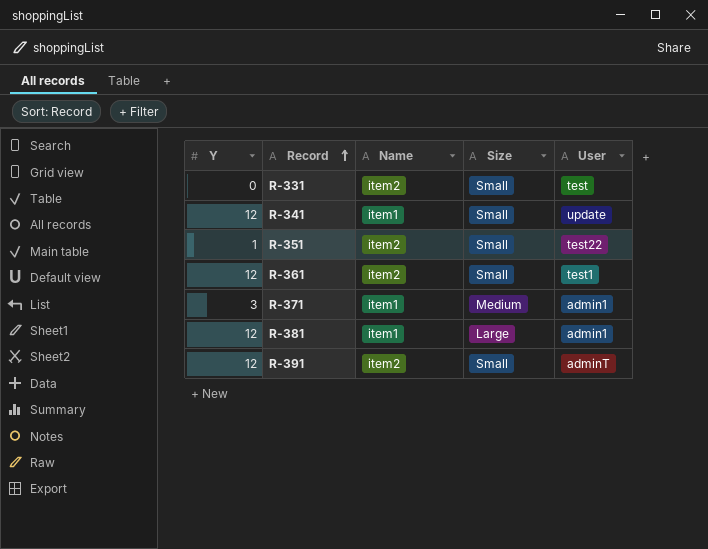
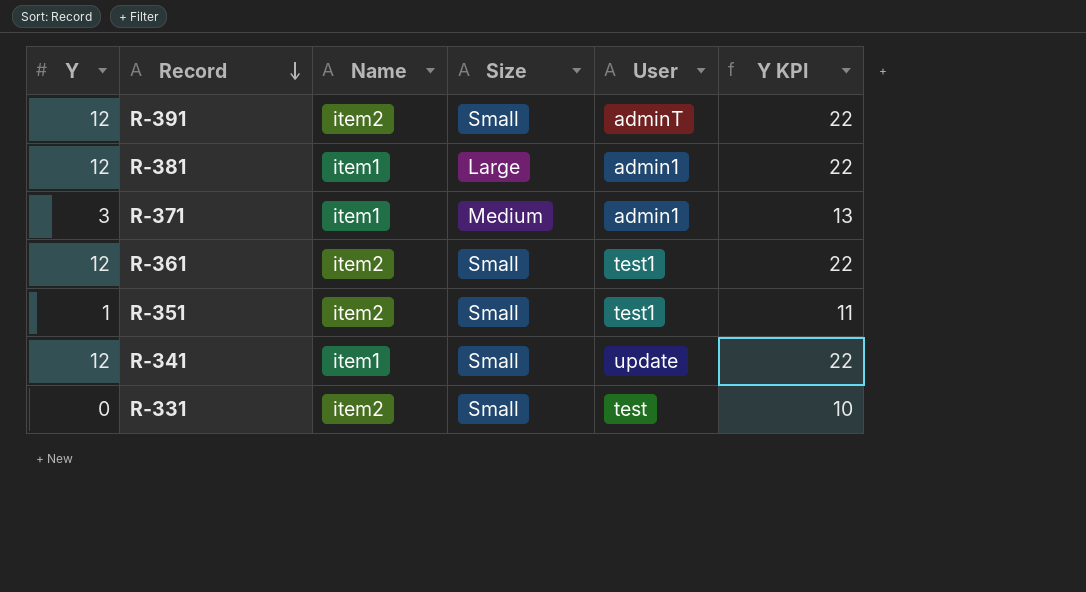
row order: Record ascending -> Record descending
column Y KPI | formula: none -> [Y] + 10
R-351 | User: test22 -> test1

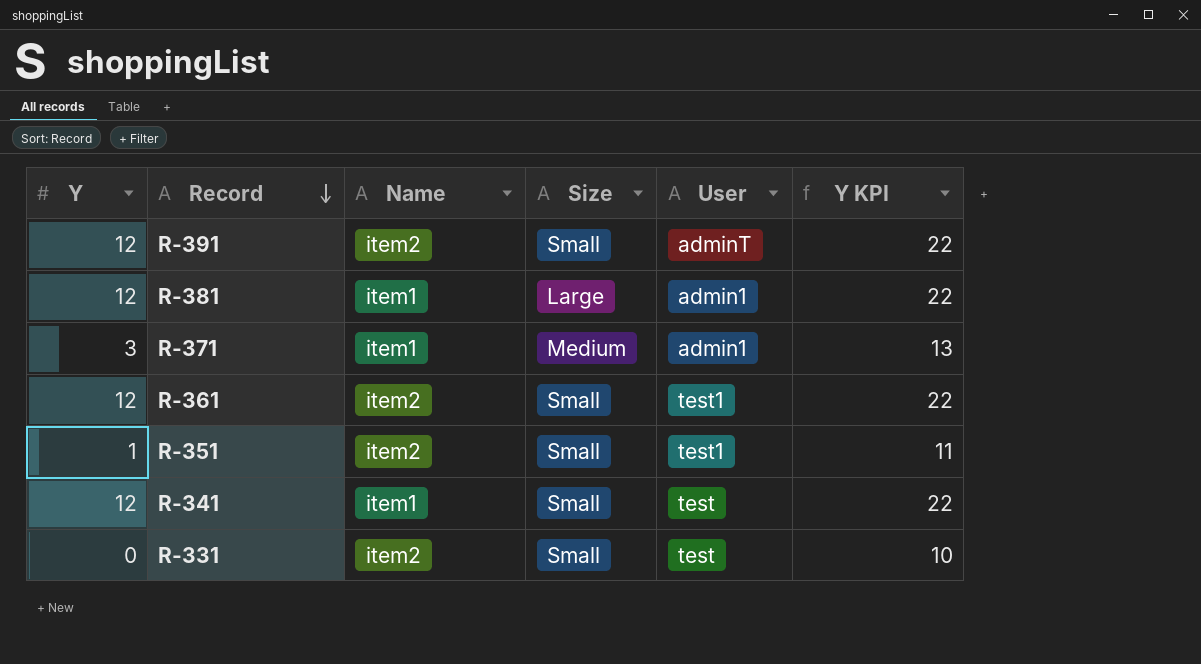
R-341 | User: update -> test

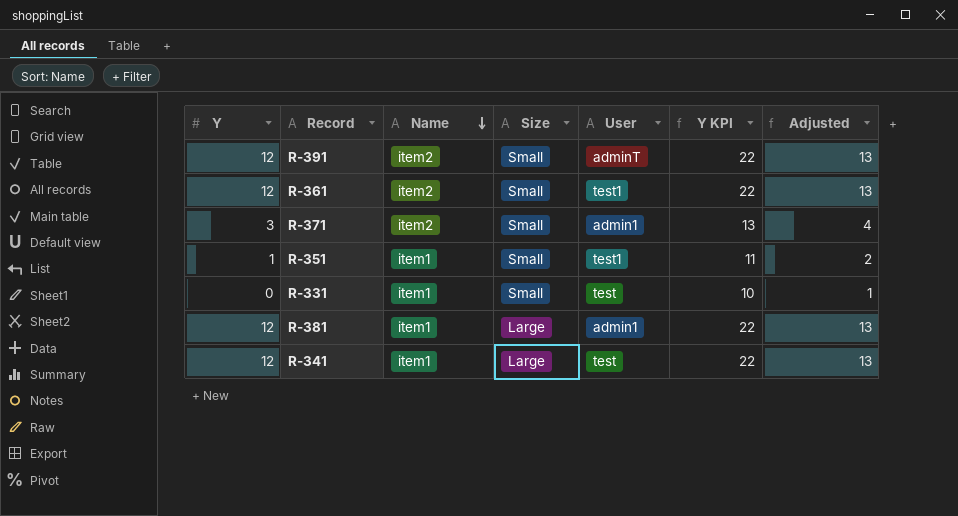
row order: Record descending -> Name descending
column Adjusted | formula: none -> [Y] + 1
R-371 | Name: item1 -> item2
R-371 | Size: Medium -> Small
R-351 | Name: item2 -> item1
R-331 | Name: item2 -> item1
R-341 | Size: Small -> Large

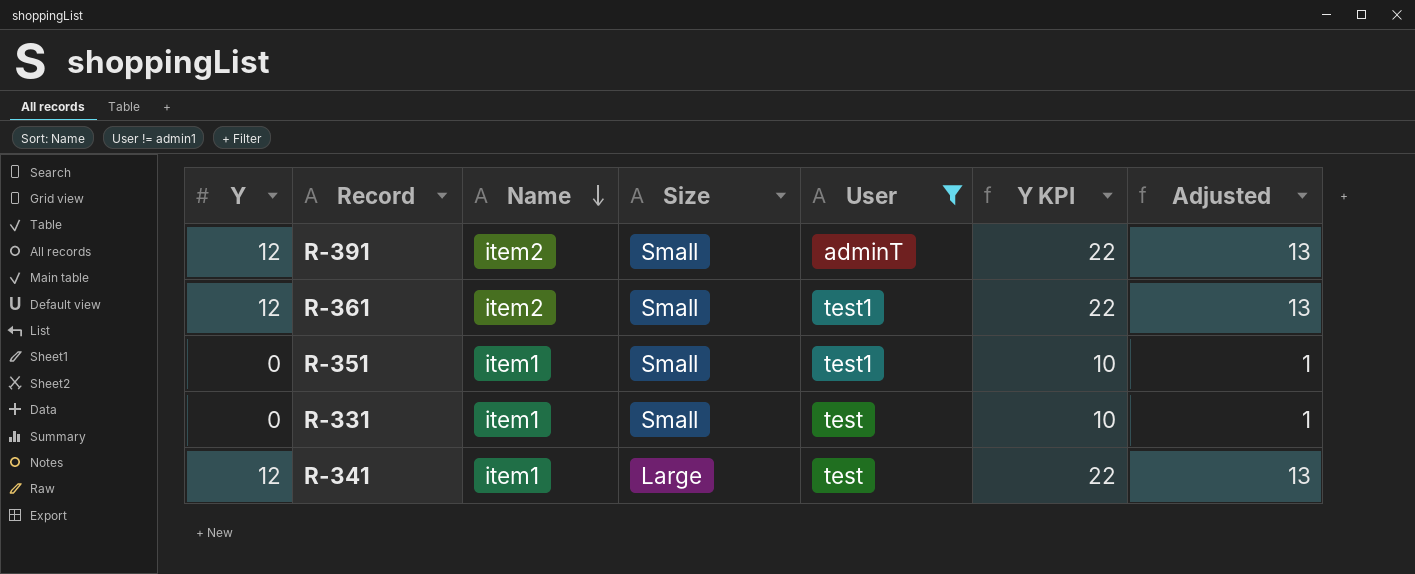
filter: none -> User != admin1
R-351 | Y: 1 -> 0
R-351 | Y KPI: 11 -> 10
R-351 | Adjusted: 2 -> 1

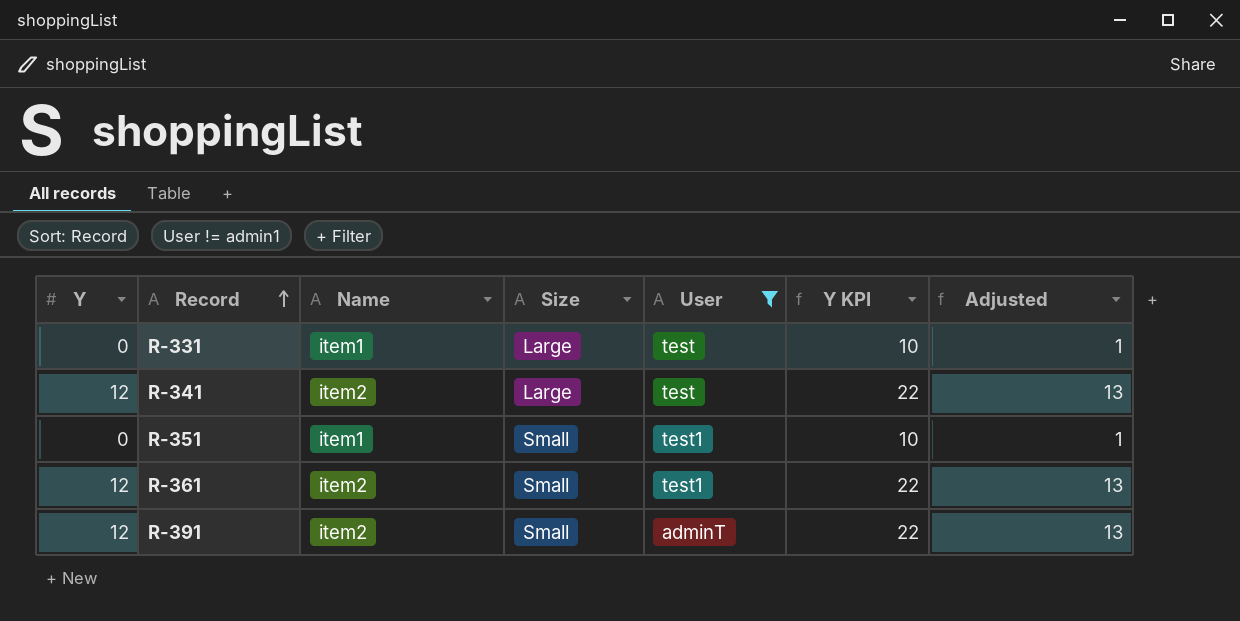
row order: Name descending -> Record ascending
R-331 | Size: Small -> Large
R-341 | Name: item1 -> item2

